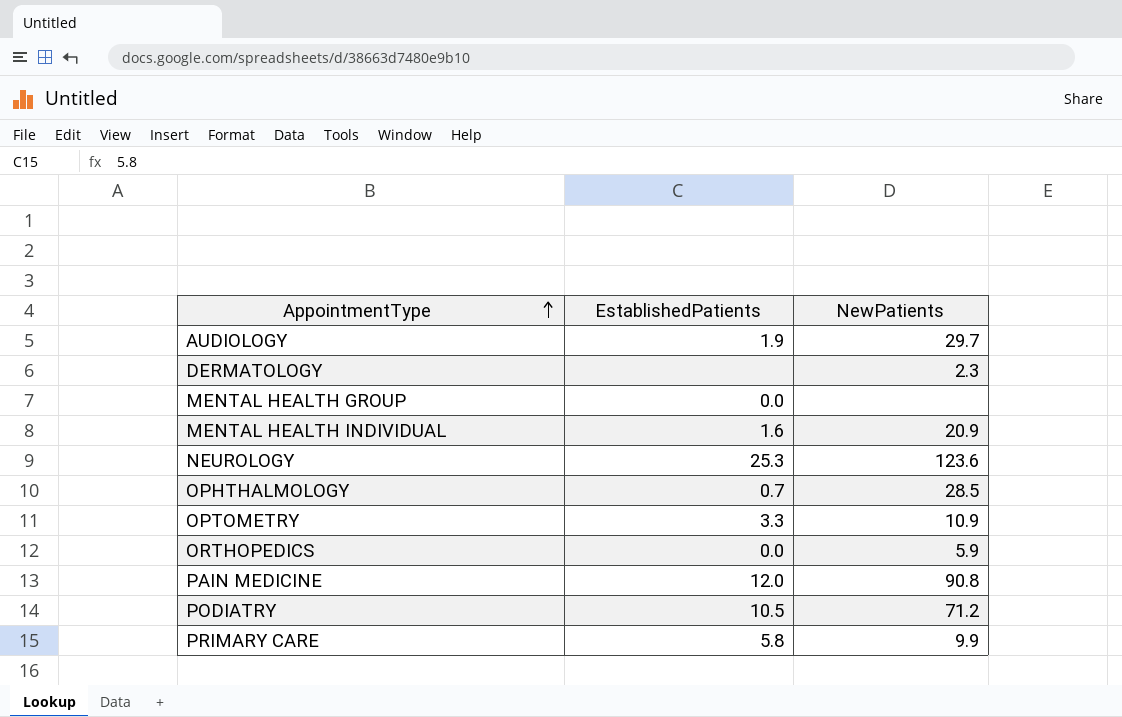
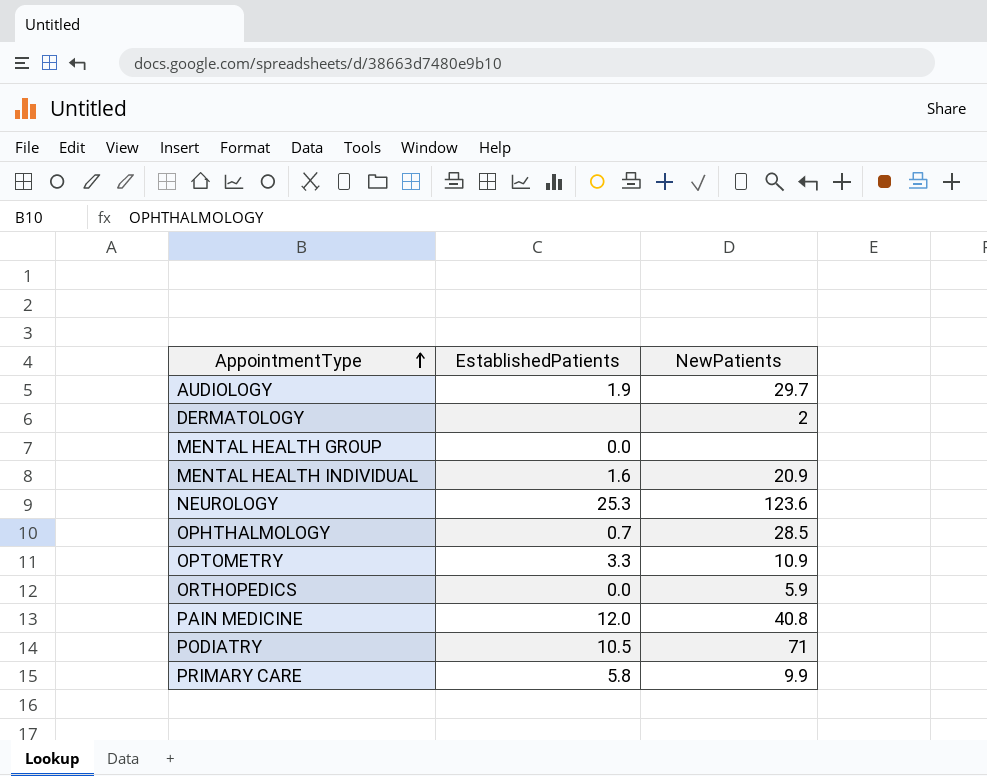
DERMATOLOGY | NewPatients: 2.3 -> 2
PAIN MEDICINE | NewPatients: 90.8 -> 40.8
PODIATRY | NewPatients: 71.2 -> 71

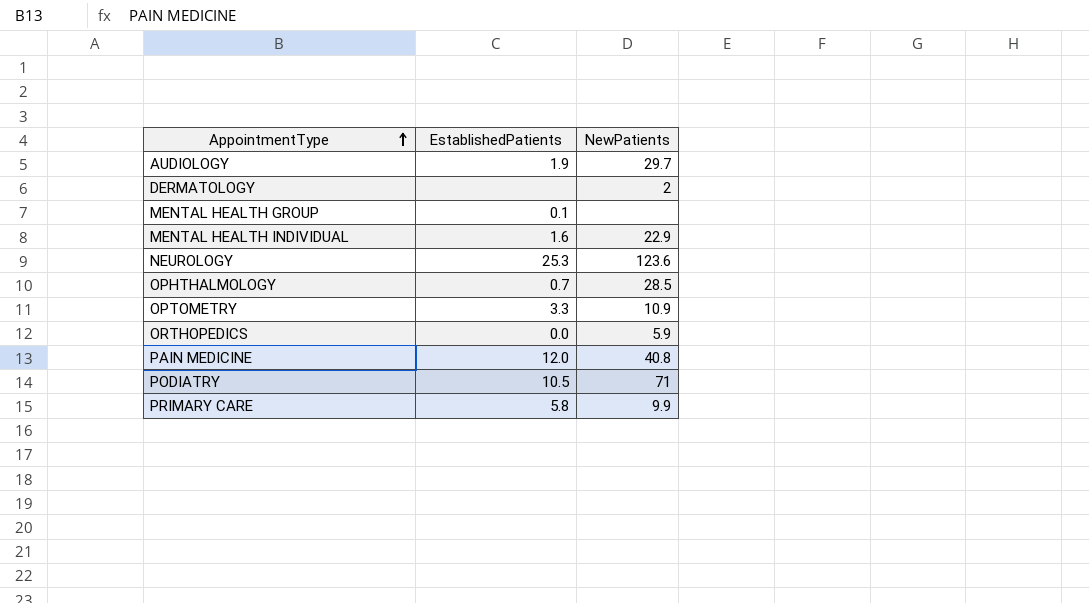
MENTAL HEALTH GROUP | EstablishedPatients: 0.0 -> 0.1
MENTAL HEALTH INDIVIDUAL | NewPatients: 20.9 -> 22.9

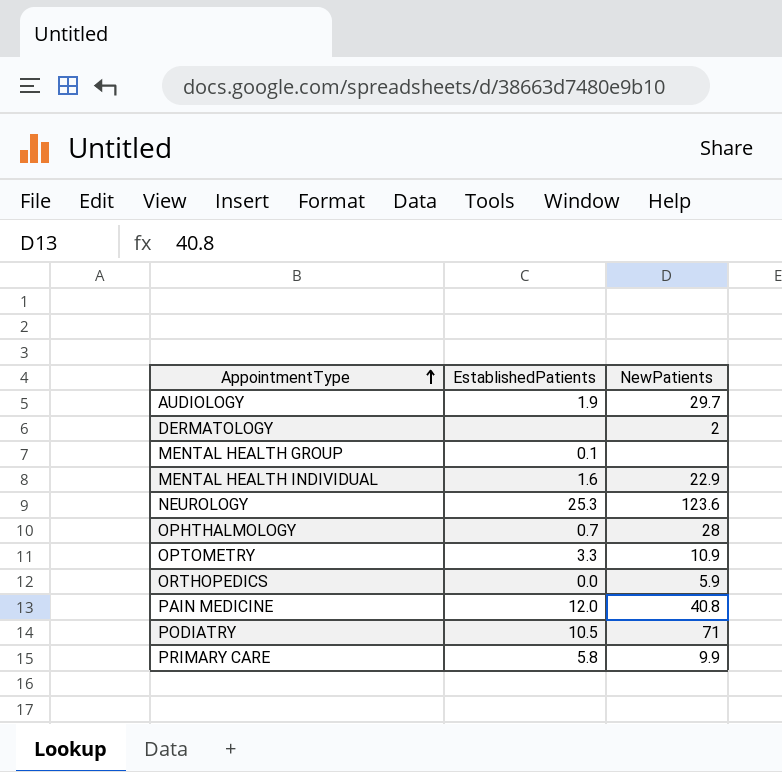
OPHTHALMOLOGY | NewPatients: 28.5 -> 28

